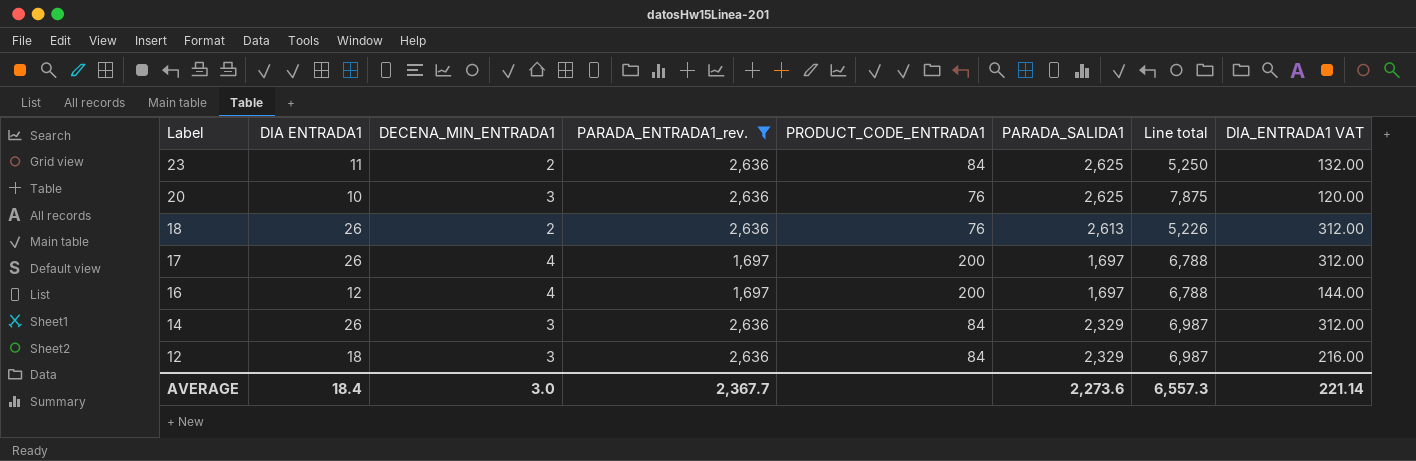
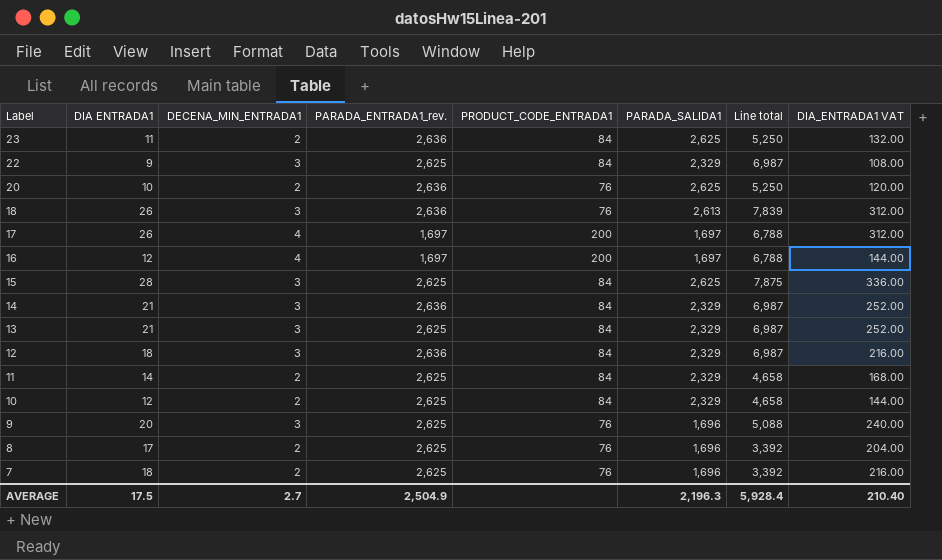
filter: PARADA_ENTRADA1_rev. != 2,625 -> none
20 | DECENA_MIN_ENTRADA1: 3 -> 2
20 | Line total: 7,875 -> 5,250
18 | DECENA_MIN_ENTRADA1: 2 -> 3
18 | Line total: 5,226 -> 7,839
14 | DIA ENTRADA1: 26 -> 21
14 | DIA_ENTRADA1 VAT: 312.00 -> 252.00
AVERAGE | DIA ENTRADA1: 18.4 -> 17.5
AVERAGE | DECENA_MIN_ENTRADA1: 3.0 -> 2.7
AVERAGE | PARADA_ENTRADA1_rev.: 2,367.7 -> 2,504.9
AVERAGE | PARADA_SALIDA1: 2,273.6 -> 2,196.3
AVERAGE | Line total: 6,557.3 -> 5,928.4
AVERAGE | DIA_ENTRADA1 VAT: 221.14 -> 210.40

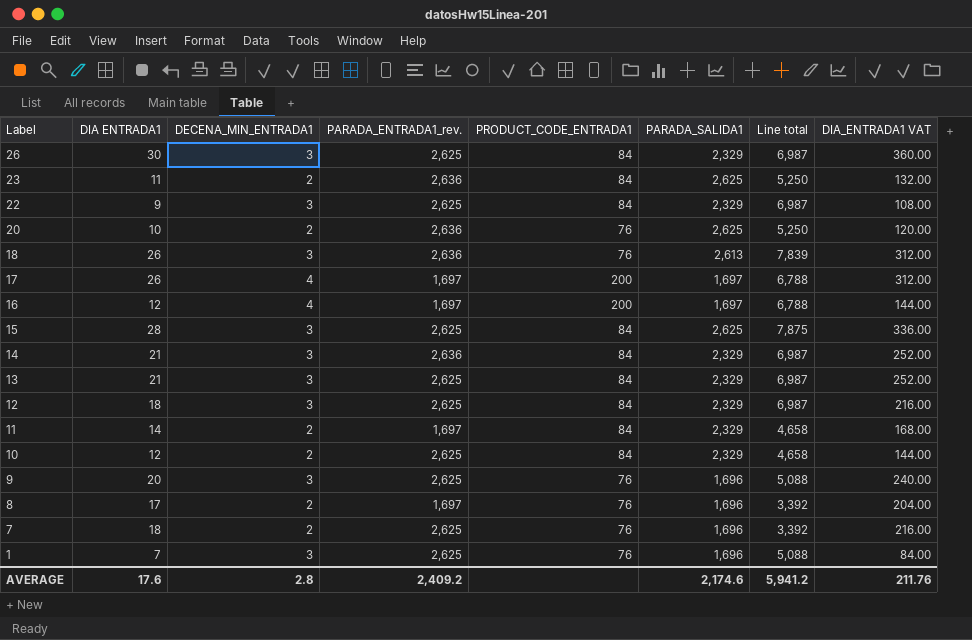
row 26: none -> 30 | 3 | 2,625 | 84 | 2,329 | 6,987 | 360.00
12 | PARADA_ENTRADA1_rev.: 2,636 -> 2,625
11 | PARADA_ENTRADA1_rev.: 2,625 -> 1,697
8 | PARADA_ENTRADA1_rev.: 2,625 -> 1,697
row 1: none -> 7 | 3 | 2,625 | 76 | 1,696 | 5,088 | 84.00
AVERAGE | DIA ENTRADA1: 17.5 -> 17.6
AVERAGE | DECENA_MIN_ENTRADA1: 2.7 -> 2.8
AVERAGE | PARADA_ENTRADA1_rev.: 2,504.9 -> 2,409.2
AVERAGE | PARADA_SALIDA1: 2,196.3 -> 2,174.6
AVERAGE | Line total: 5,928.4 -> 5,941.2
AVERAGE | DIA_ENTRADA1 VAT: 210.40 -> 211.76

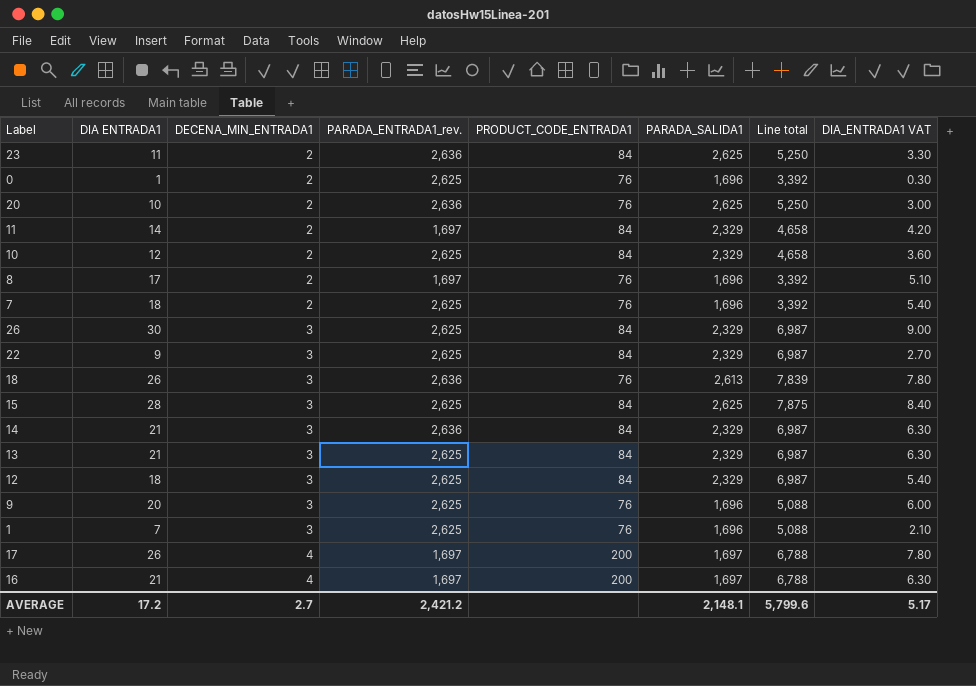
row order: Label descending -> DECENA_MIN_ENTRADA1 ascending
column DIA_ENTRADA1 VAT | formula: [DIA ENTRADA1] * 12 -> [DIA ENTRADA1] * 0.3
row 0: none -> 1 | 2 | 2,625 | 76 | 1,696 | 3,392 | 0.30
16 | DIA ENTRADA1: 12 -> 21
AVERAGE | DIA ENTRADA1: 17.6 -> 17.2
AVERAGE | DECENA_MIN_ENTRADA1: 2.8 -> 2.7
AVERAGE | PARADA_ENTRADA1_rev.: 2,409.2 -> 2,421.2
AVERAGE | PARADA_SALIDA1: 2,174.6 -> 2,148.1
AVERAGE | Line total: 5,941.2 -> 5,799.6
AVERAGE | DIA_ENTRADA1 VAT: 211.76 -> 5.17

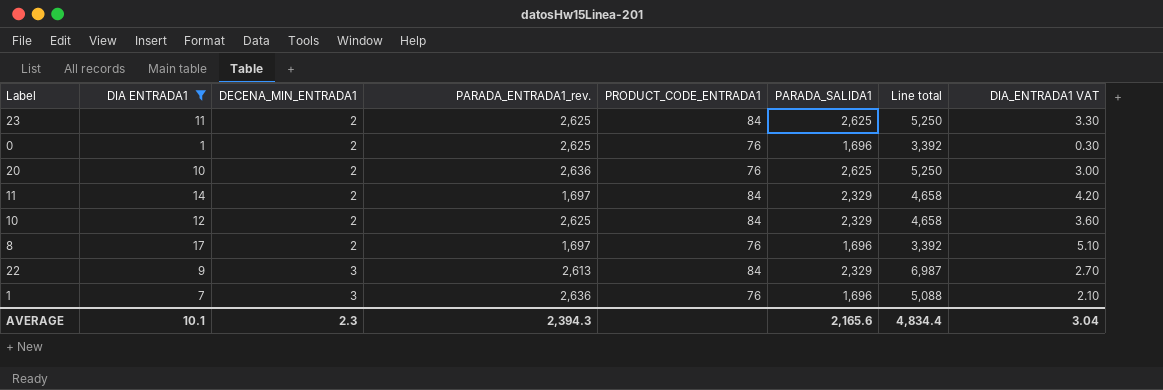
filter: none -> DIA ENTRADA1 <= 17
23 | PARADA_ENTRADA1_rev.: 2,636 -> 2,625
22 | PARADA_ENTRADA1_rev.: 2,625 -> 2,613
1 | PARADA_ENTRADA1_rev.: 2,625 -> 2,636
AVERAGE | DIA ENTRADA1: 17.2 -> 10.1
AVERAGE | DECENA_MIN_ENTRADA1: 2.7 -> 2.3
AVERAGE | PARADA_ENTRADA1_rev.: 2,421.2 -> 2,394.3
AVERAGE | PARADA_SALIDA1: 2,148.1 -> 2,165.6
AVERAGE | Line total: 5,799.6 -> 4,834.4
AVERAGE | DIA_ENTRADA1 VAT: 5.17 -> 3.04

